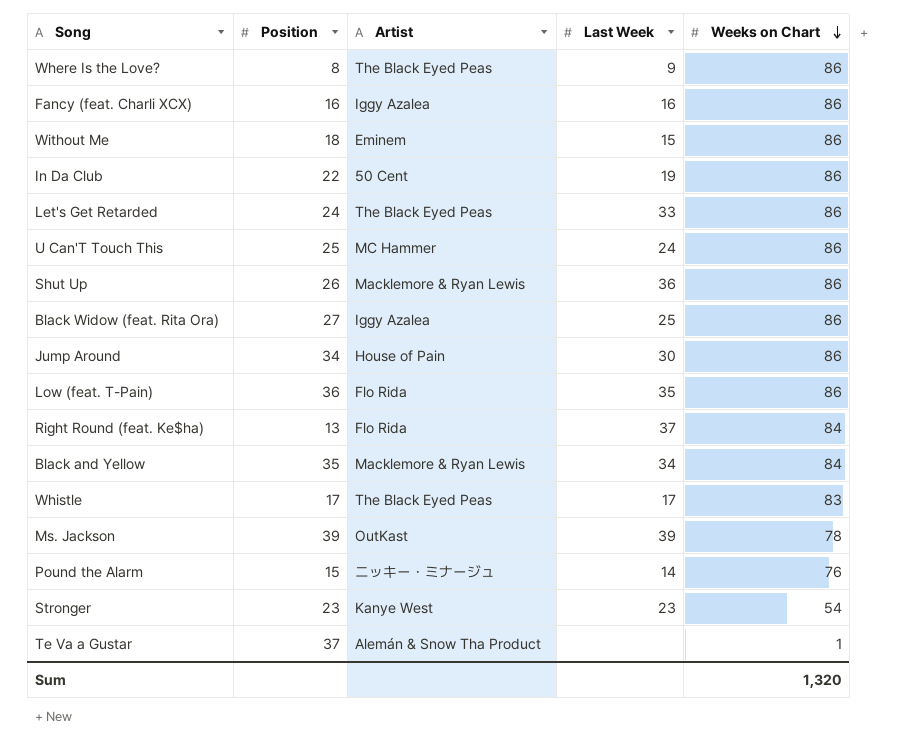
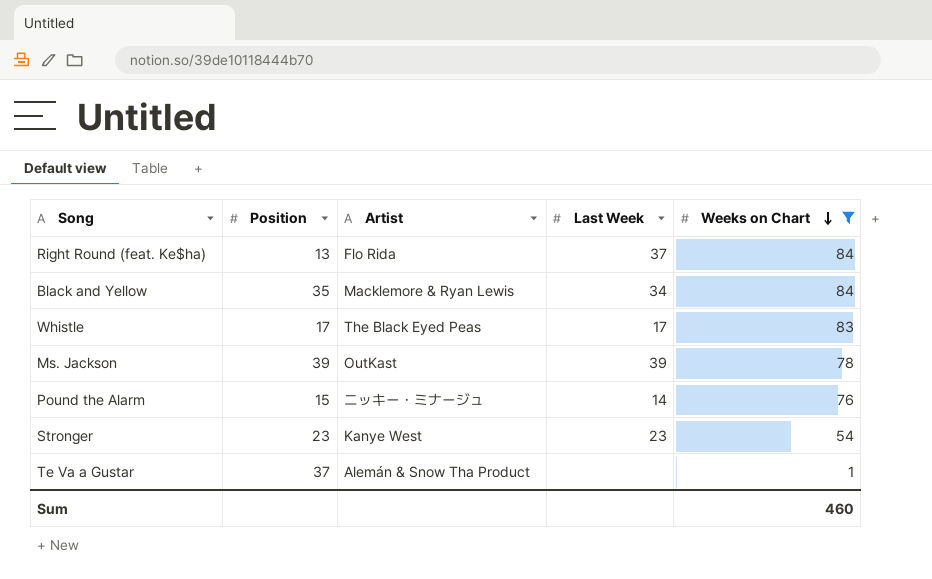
filter: none -> Weeks on Chart != 86
Sum | Weeks on Chart: 1,320 -> 460

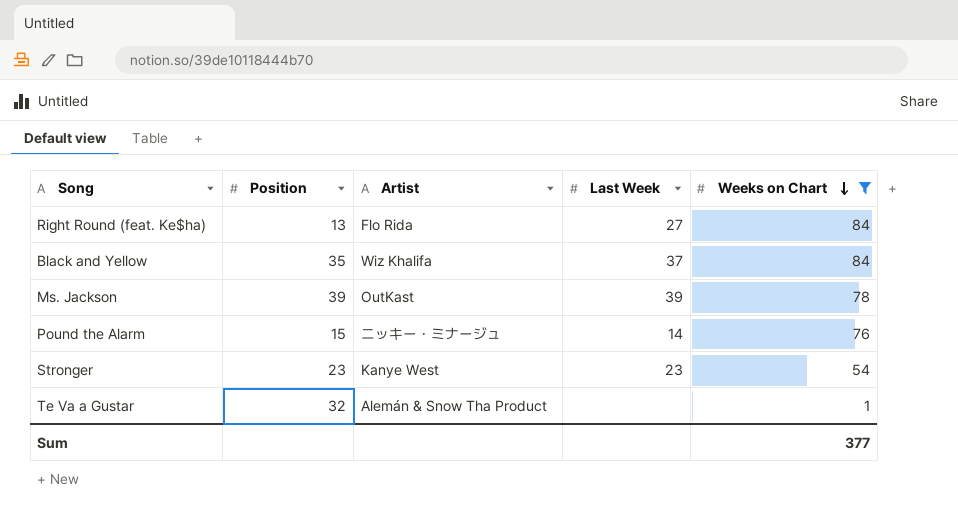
row Whistle: 17 | The Black Eyed Peas | 17 | 83 -> none
Right Round (feat. Ke$ha) | Last Week: 37 -> 27
Black and Yellow | Artist: Macklemore & Ryan Lewis -> Wiz Khalifa
Black and Yellow | Last Week: 34 -> 37
Te Va a Gustar | Position: 37 -> 32
Sum | Weeks on Chart: 460 -> 377

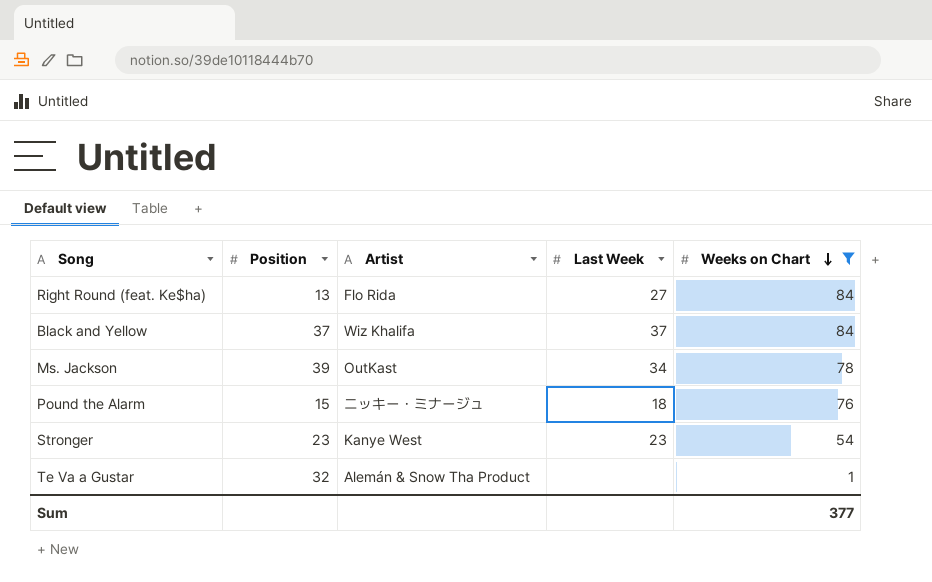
Black and Yellow | Position: 35 -> 37
Ms. Jackson | Last Week: 39 -> 34
Pound the Alarm | Last Week: 14 -> 18

